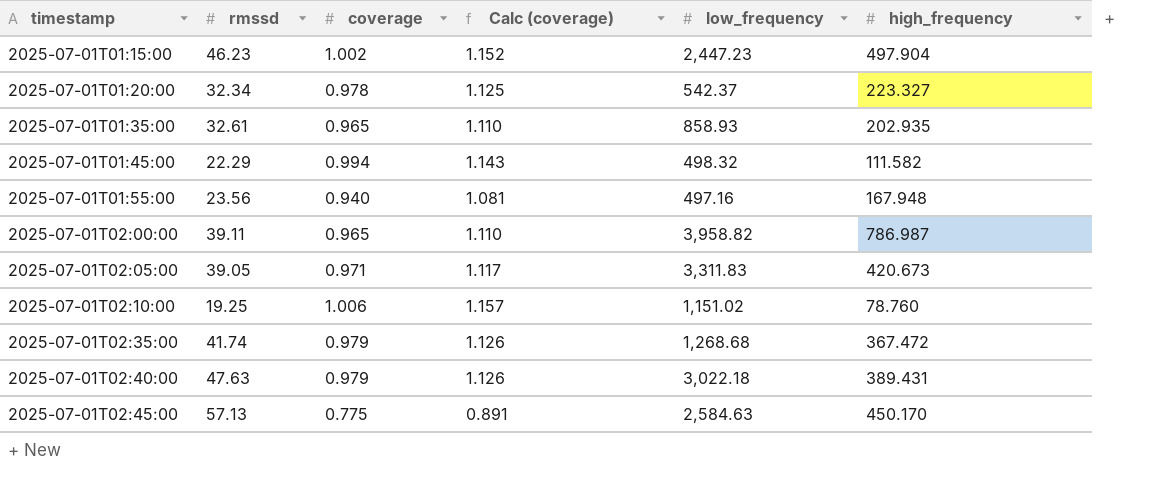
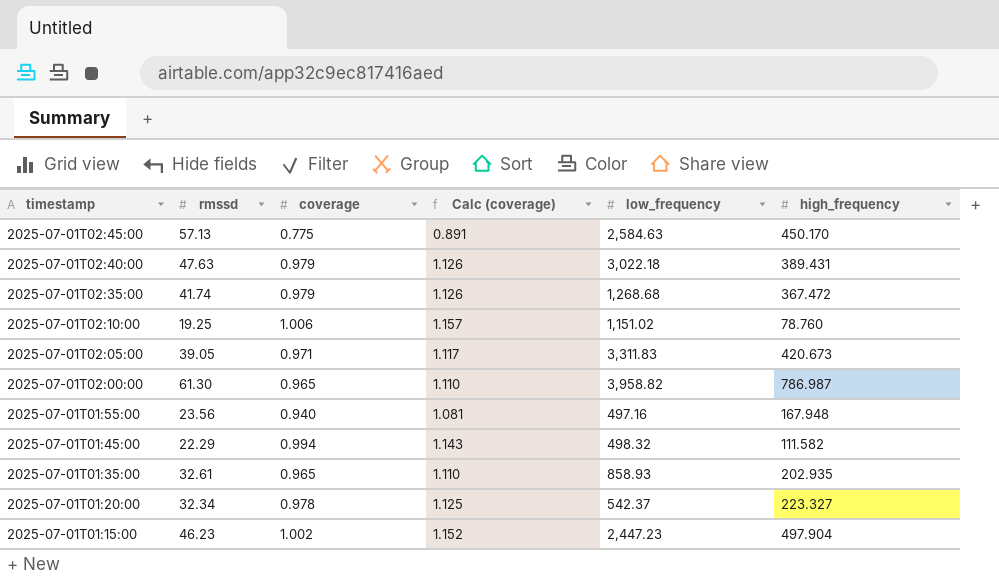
row order: timestamp ascending -> timestamp descending
2025-07-01T02:00:00 | rmssd: 39.11 -> 61.30

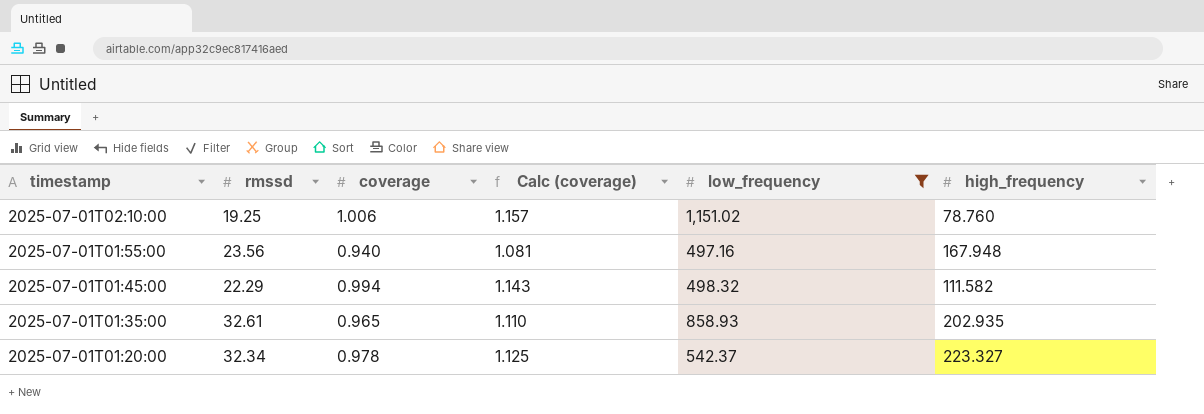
filter: none -> low_frequency <= 1,151.02

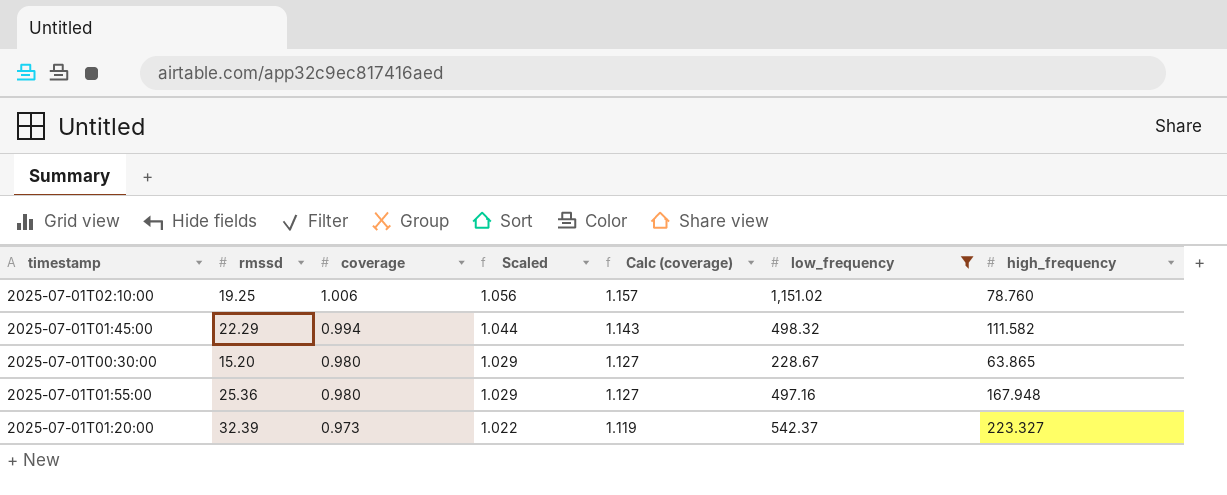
row order: timestamp descending -> coverage descending
column Scaled | formula: none -> [coverage] * 1.05
row 2025-07-01T01:35:00: 32.61 | 0.965 | 1.110 | 858.93 | 202.935 -> none
row 2025-07-01T00:30:00: none -> 15.20 | 0.980 | 1.029 | 1.127 | 228.67 | 63.865
2025-07-01T01:55:00 | rmssd: 23.56 -> 25.36
2025-07-01T01:55:00 | coverage: 0.940 -> 0.980
2025-07-01T01:55:00 | Calc (coverage): 1.081 -> 1.127
2025-07-01T01:20:00 | rmssd: 32.34 -> 32.39
2025-07-01T01:20:00 | coverage: 0.978 -> 0.973
2025-07-01T01:20:00 | Calc (coverage): 1.125 -> 1.119

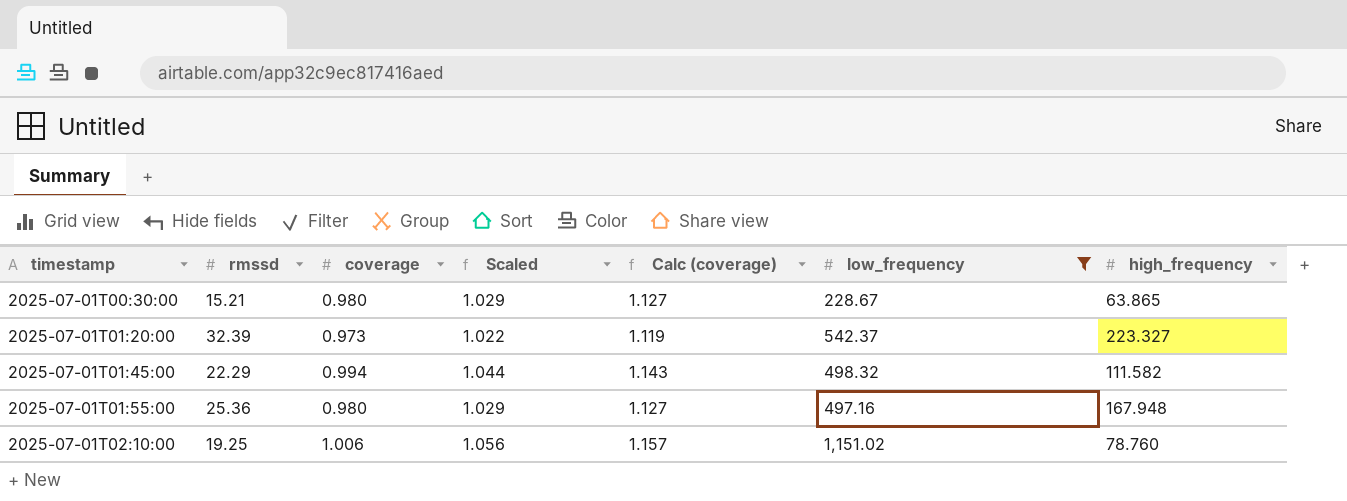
row order: coverage descending -> timestamp ascending
2025-07-01T00:30:00 | rmssd: 15.20 -> 15.21

